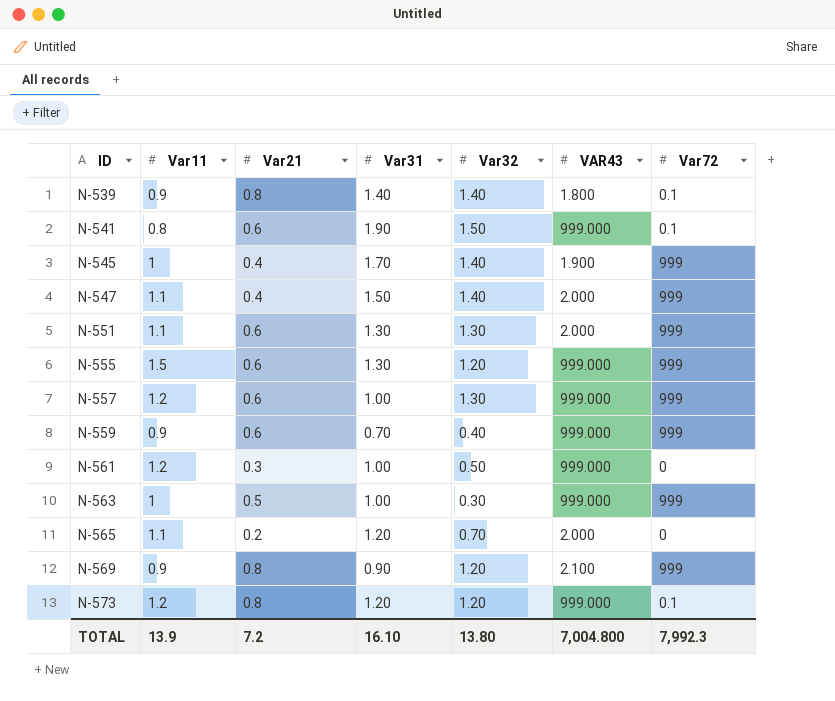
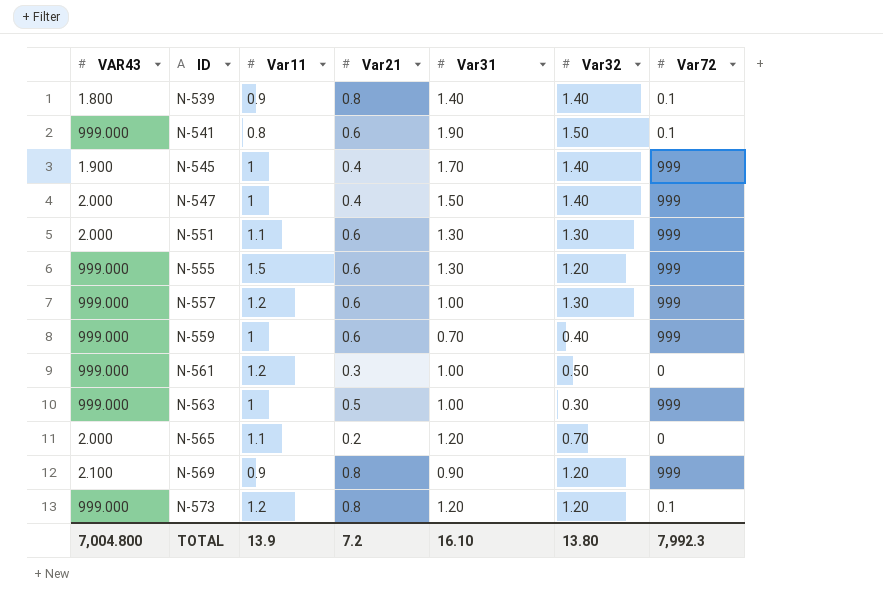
column VAR43 | position: 6 -> 1
N-547 | Var11: 1.1 -> 1
N-559 | Var11: 0.9 -> 1

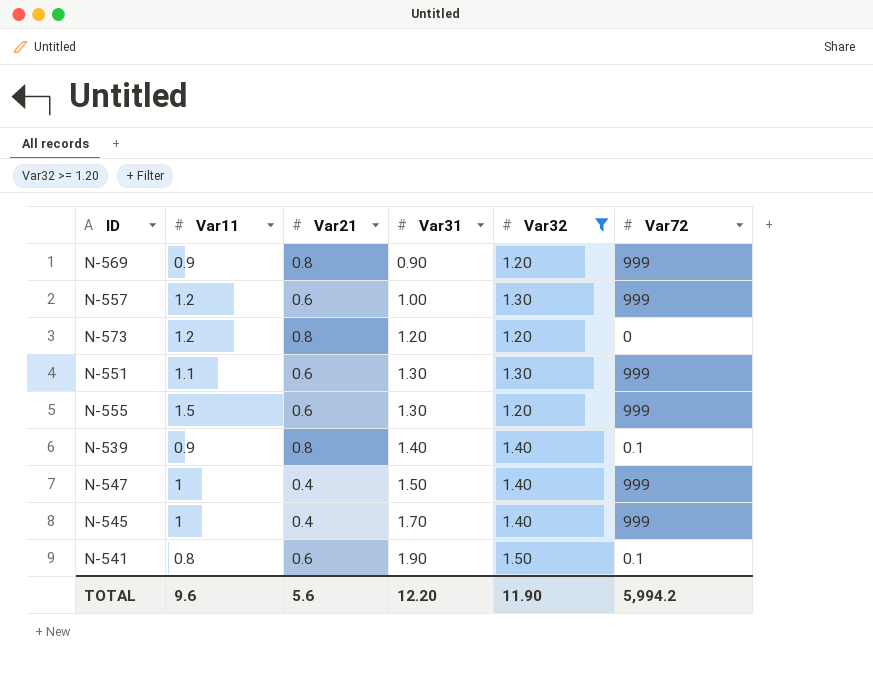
filter: none -> Var32 >= 1.20
row order: ID ascending -> Var31 ascending
column VAR43 | position: 1 -> none
N-573 | Var72: 0.1 -> 0
TOTAL | Var11: 13.9 -> 9.6
TOTAL | Var21: 7.2 -> 5.6
TOTAL | Var31: 16.10 -> 12.20
TOTAL | Var32: 13.80 -> 11.90
TOTAL | Var72: 7,992.3 -> 5,994.2

